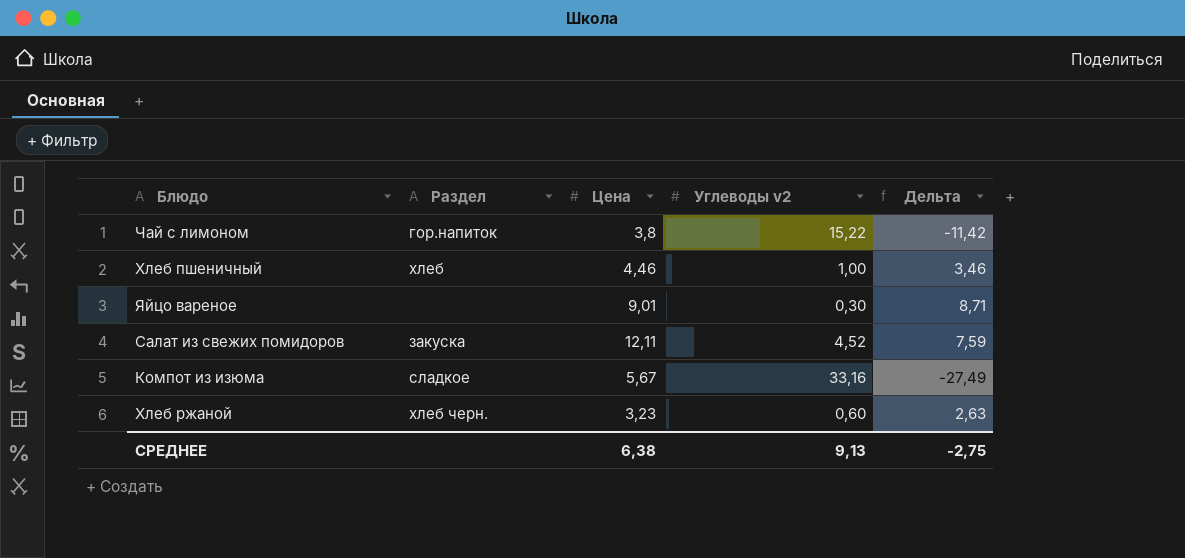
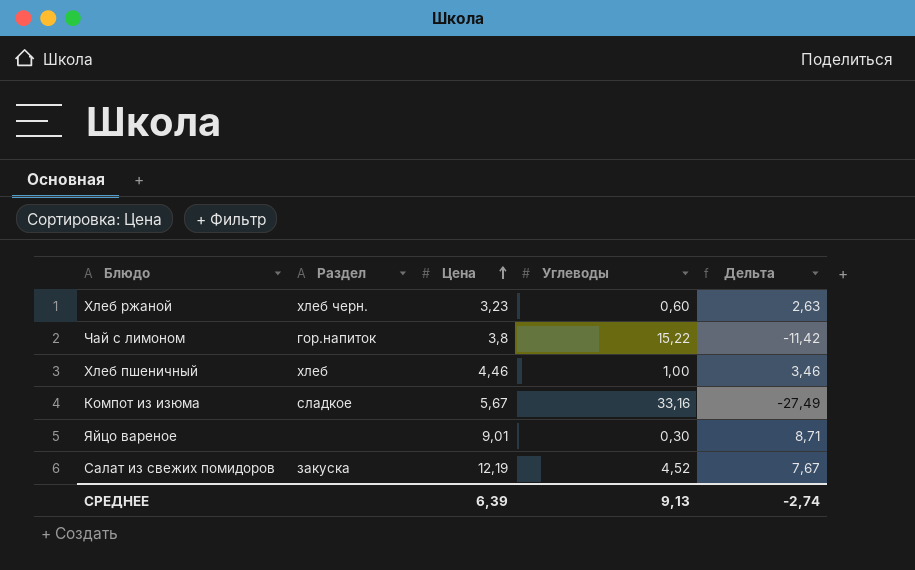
row order: none -> Цена ascending
column name: Углеводы v2 -> Углеводы
Салат из свежих помидоров | Цена: 12,11 -> 12,19
Салат из свежих помидоров | Дельта: 7,59 -> 7,67
СРЕДНЕЕ | Цена: 6,38 -> 6,39
СРЕДНЕЕ | Дельта: -2,75 -> -2,74

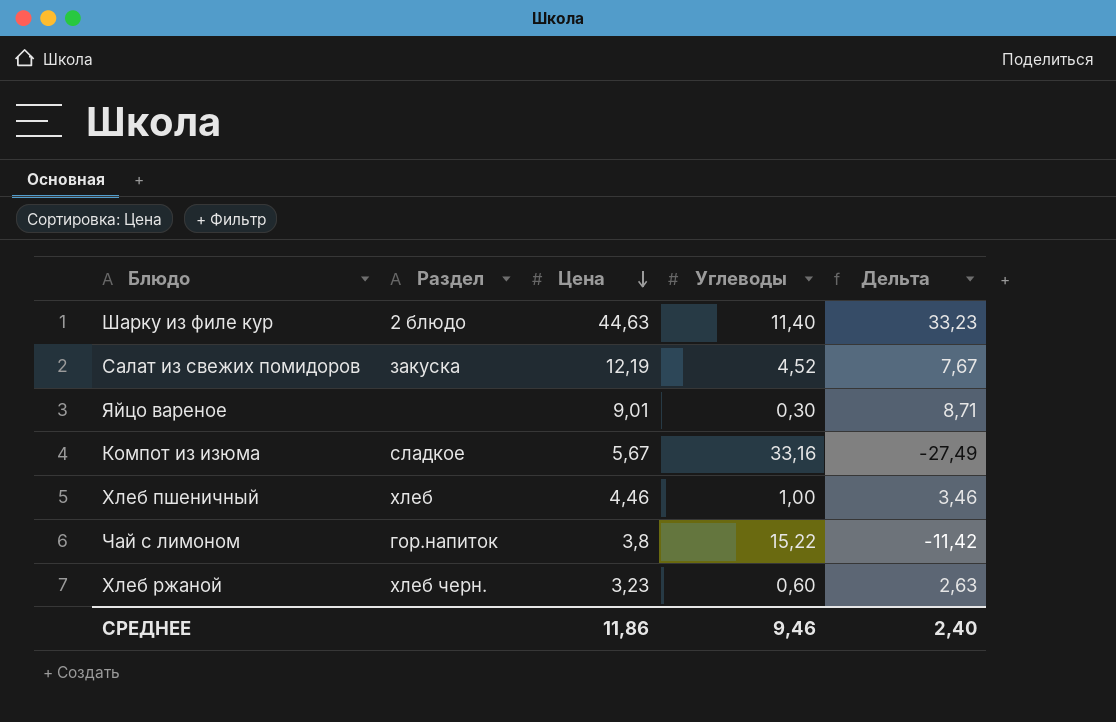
row order: Цена ascending -> Цена descending
row Шарку из филе кур: none -> 2 блюдо | 44,63 | 11,40 | 33,23
СРЕДНЕЕ | Цена: 6,39 -> 11,86
СРЕДНЕЕ | Углеводы: 9,13 -> 9,46
СРЕДНЕЕ | Дельта: -2,74 -> 2,40

